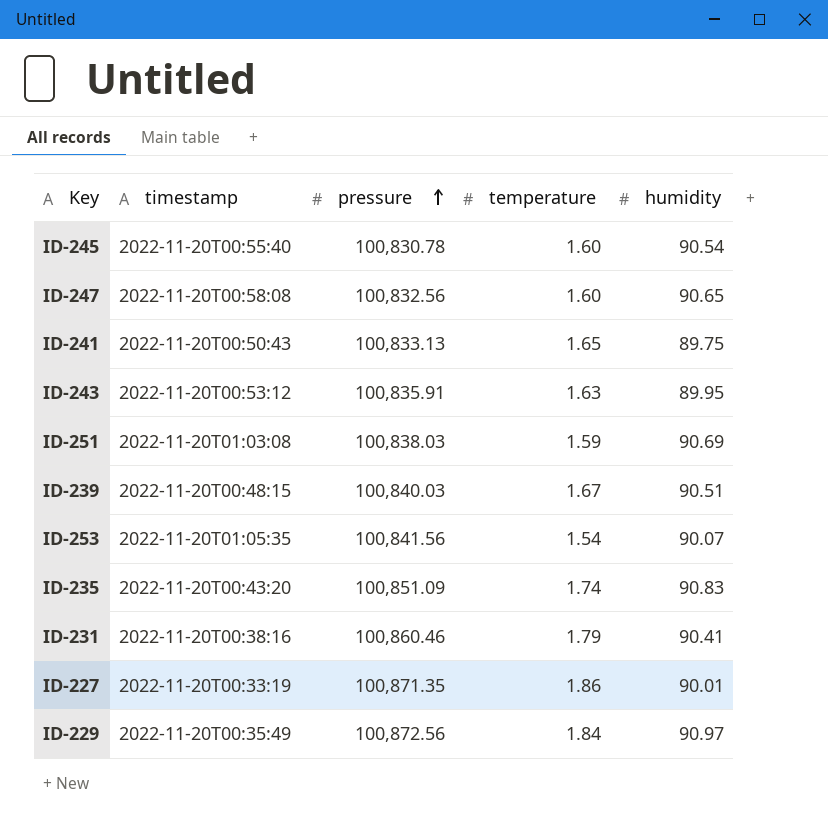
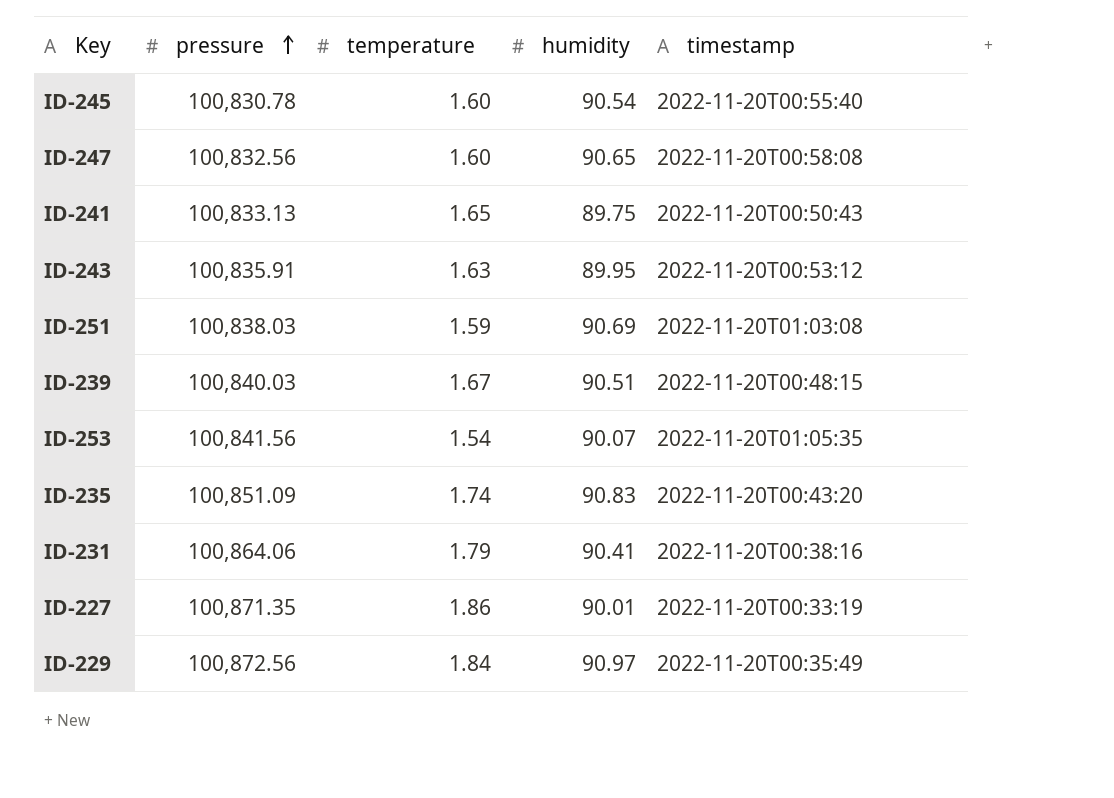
column timestamp | position: 2 -> 5
ID-231 | pressure: 100,860.46 -> 100,864.06

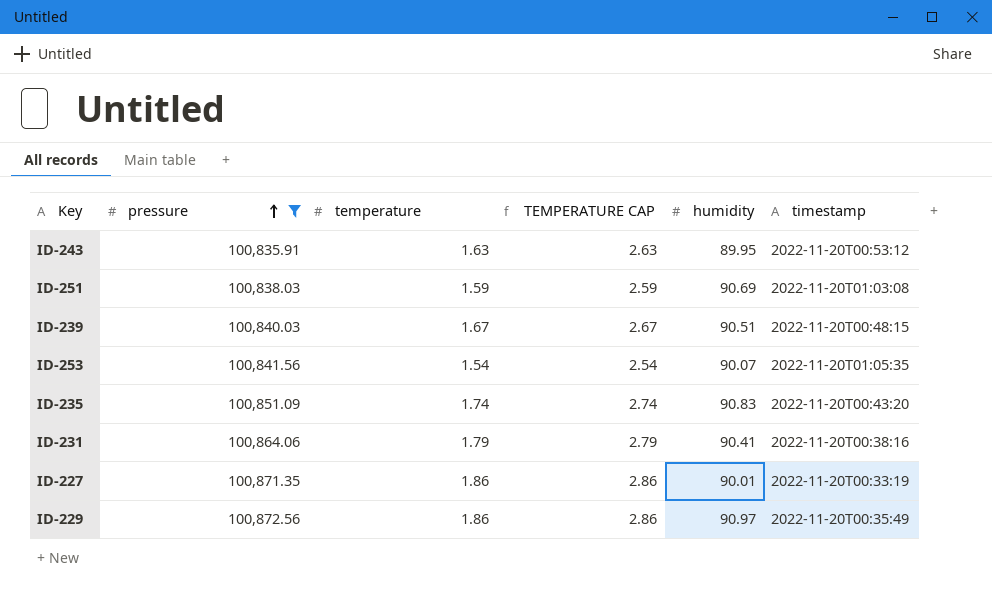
filter: none -> pressure >= 100,835.91
column TEMPERATURE CAP | formula: none -> [temperature] + 1
ID-229 | temperature: 1.84 -> 1.86

